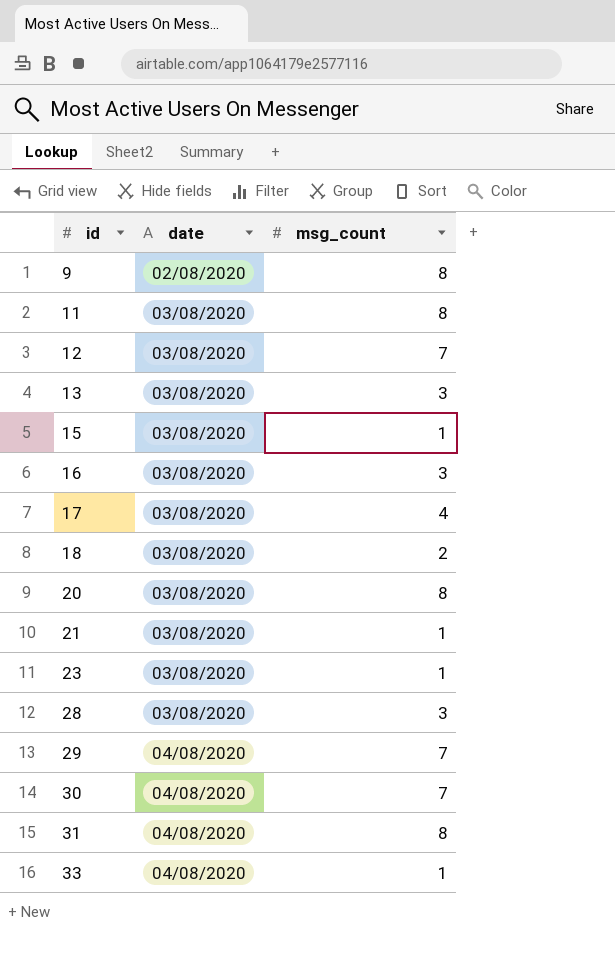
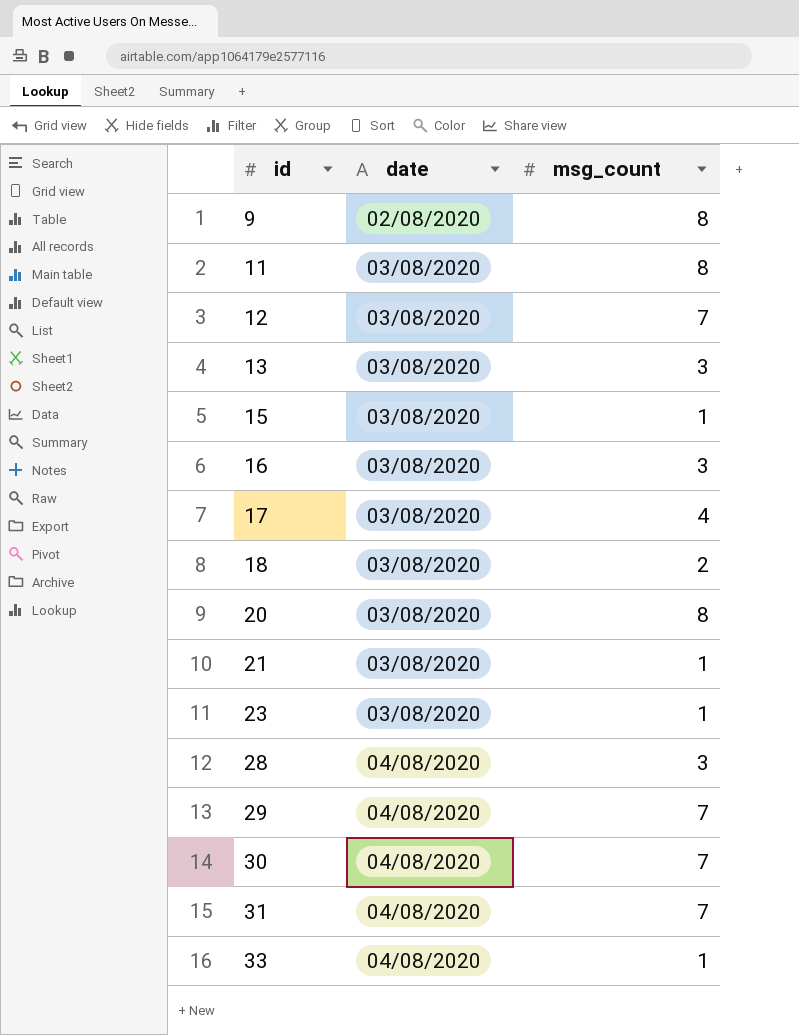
28 | date: 03/08/2020 -> 04/08/2020
31 | msg_count: 8 -> 7

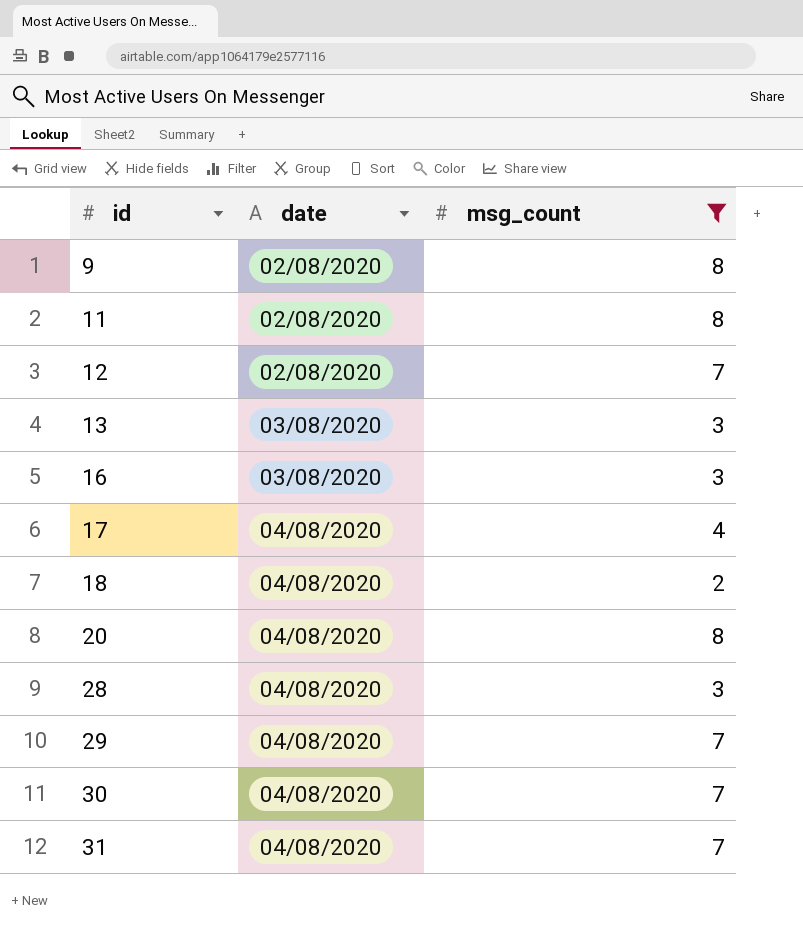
filter: none -> msg_count != 1
11 | date: 03/08/2020 -> 02/08/2020
12 | date: 03/08/2020 -> 02/08/2020
17 | date: 03/08/2020 -> 04/08/2020
18 | date: 03/08/2020 -> 04/08/2020
20 | date: 03/08/2020 -> 04/08/2020

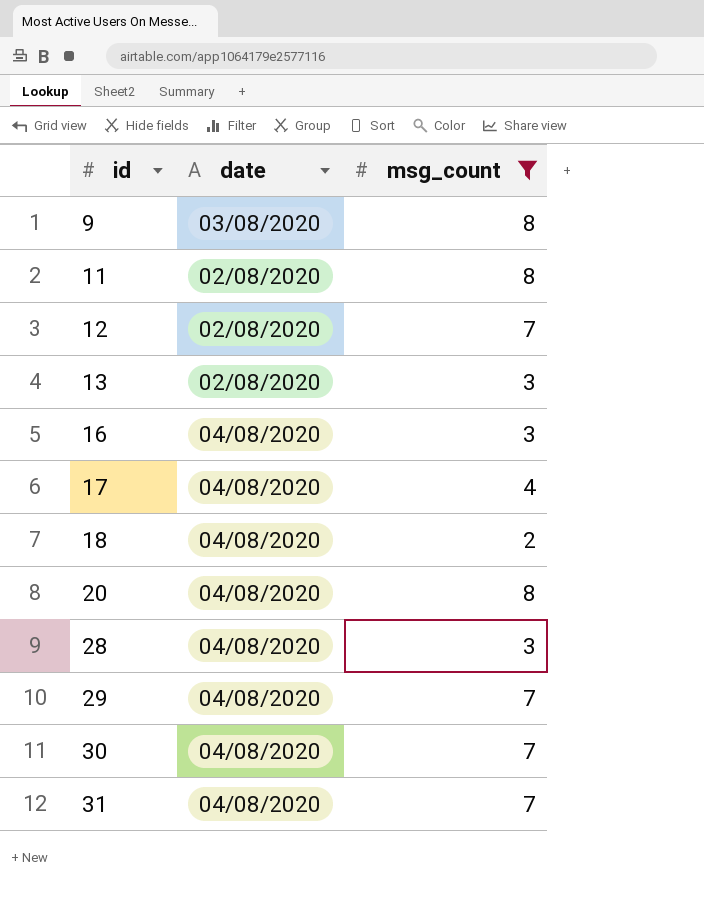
9 | date: 02/08/2020 -> 03/08/2020
13 | date: 03/08/2020 -> 02/08/2020
16 | date: 03/08/2020 -> 04/08/2020

